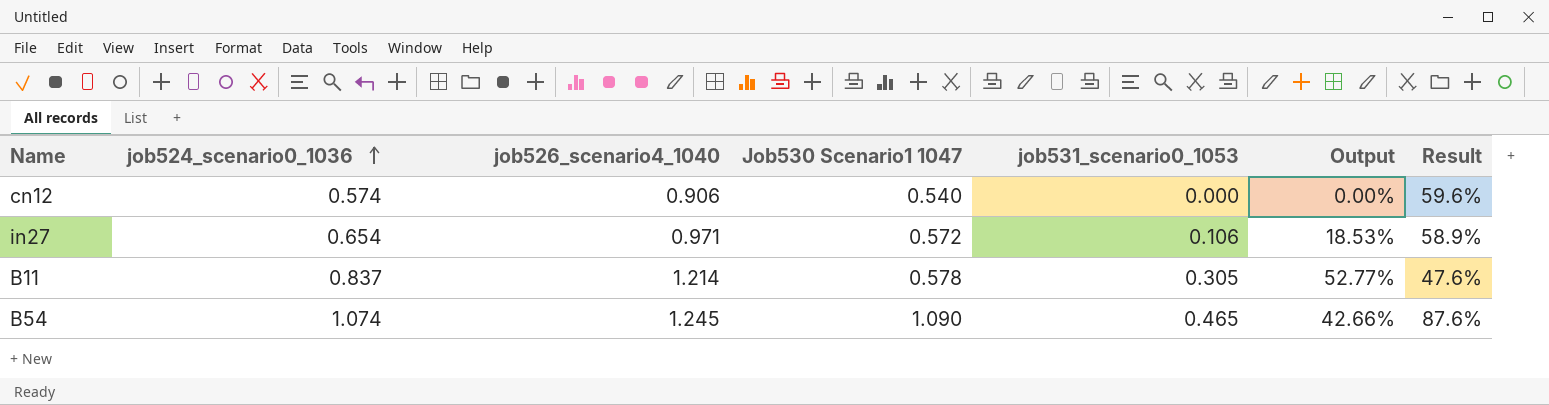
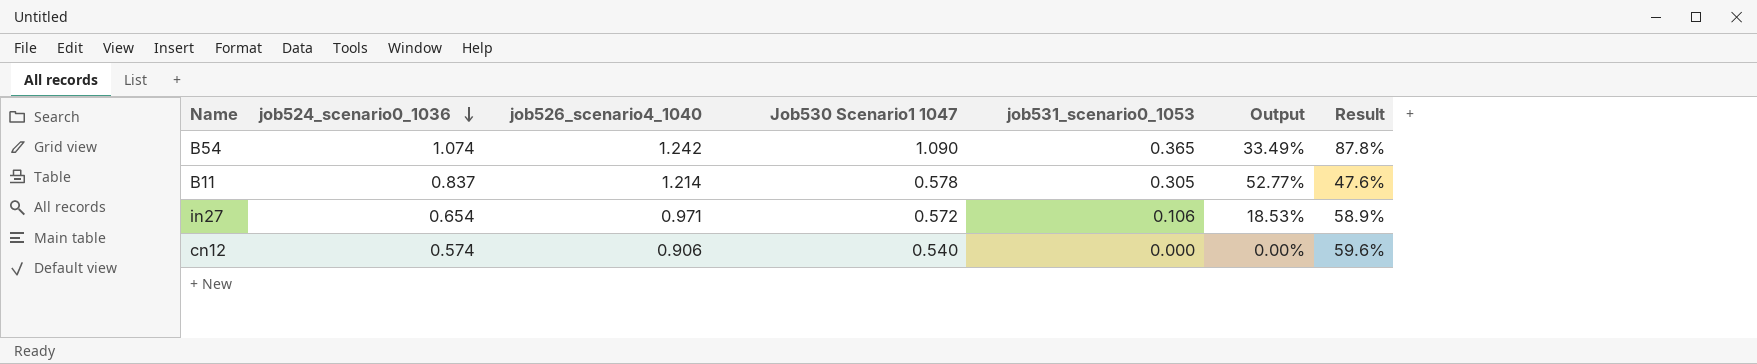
row order: job524_scenario0_1036 ascending -> job524_scenario0_1036 descending
B54 | job526_scenario4_1040: 1.245 -> 1.242
B54 | job531_scenario0_1053: 0.465 -> 0.365
B54 | Output: 42.66% -> 33.49%
B54 | Result: 87.6% -> 87.8%

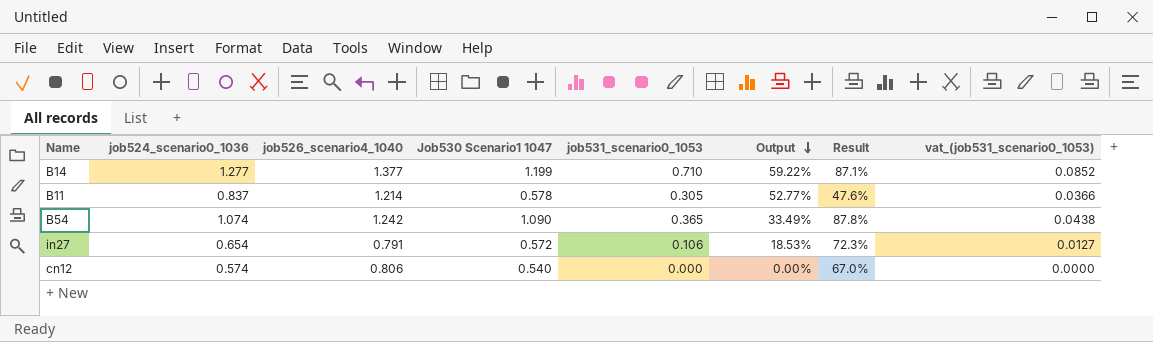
row order: job524_scenario0_1036 descending -> Output descending
column vat_(job531_scenario0_1053) | formula: none -> [job531_scenario0_1053] * 0.12
row B14: none -> 1.277 | 1.377 | 1.199 | 0.710 | 59.22% | 87.1% | 0.0852
in27 | job526_scenario4_1040: 0.971 -> 0.791
in27 | Result: 58.9% -> 72.3%
cn12 | job526_scenario4_1040: 0.906 -> 0.806
cn12 | Result: 59.6% -> 67.0%

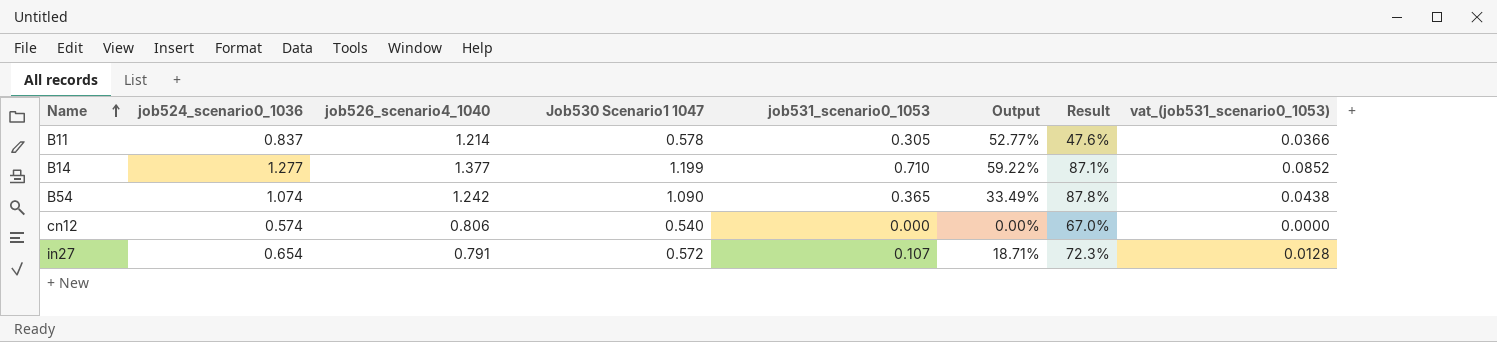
row order: Output descending -> Name ascending
in27 | job531_scenario0_1053: 0.106 -> 0.107
in27 | Output: 18.53% -> 18.71%
in27 | vat_(job531_scenario0_1053): 0.0127 -> 0.0128

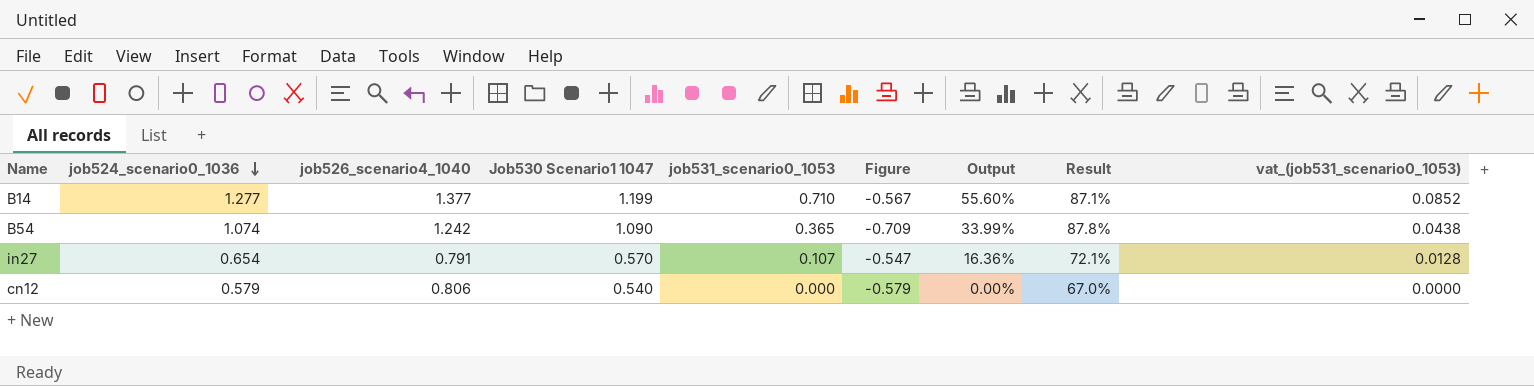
row order: Name ascending -> job524_scenario0_1036 descending
column Figure | formula: none -> [job531_scenario0_1053] - [job524_scenario0_1036]
column Output | formula: [job531_scenario0_1053] / [Job530 Scenario1 1047] -> [job531_scenario0_1053] / [job524_scenario0_1036]
row B11: 0.837 | 1.214 | 0.578 | 0.305 | 52.77% | 47.6% | 0.0366 -> none
in27 | Job530 Scenario1 1047: 0.572 -> 0.570
in27 | Result: 72.3% -> 72.1%
cn12 | job524_scenario0_1036: 0.574 -> 0.579

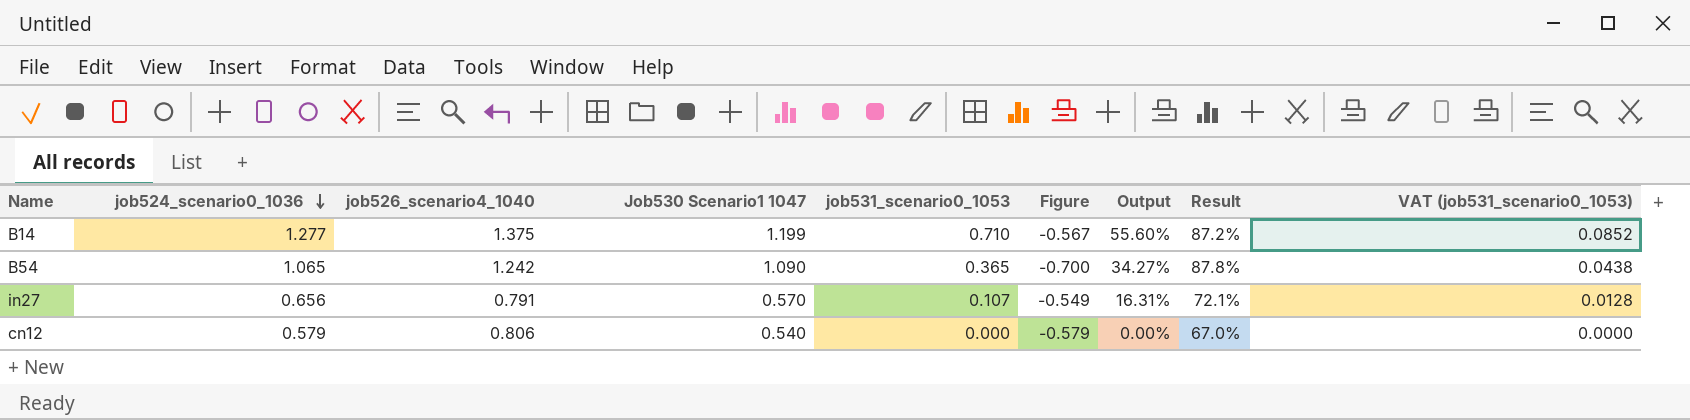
column name: vat_(job531_scenario0_1053) -> VAT (job531_scenario0_1053)
B14 | job526_scenario4_1040: 1.377 -> 1.375
B14 | Result: 87.1% -> 87.2%
B54 | job524_scenario0_1036: 1.074 -> 1.065
B54 | Figure: -0.709 -> -0.700
B54 | Output: 33.99% -> 34.27%
in27 | job524_scenario0_1036: 0.654 -> 0.656
in27 | Figure: -0.547 -> -0.549
in27 | Output: 16.36% -> 16.31%

